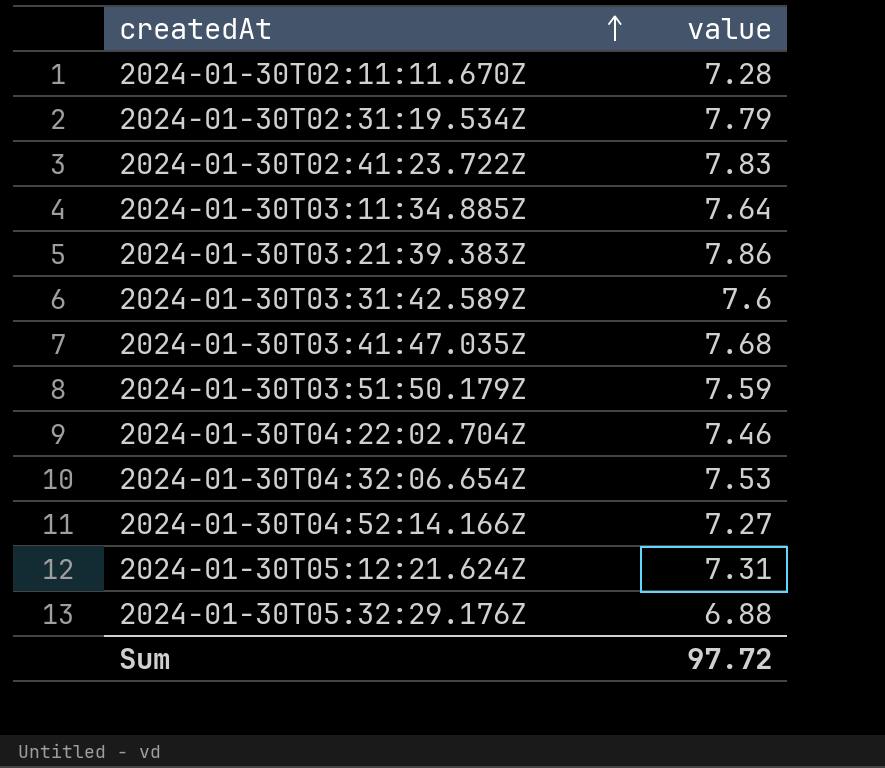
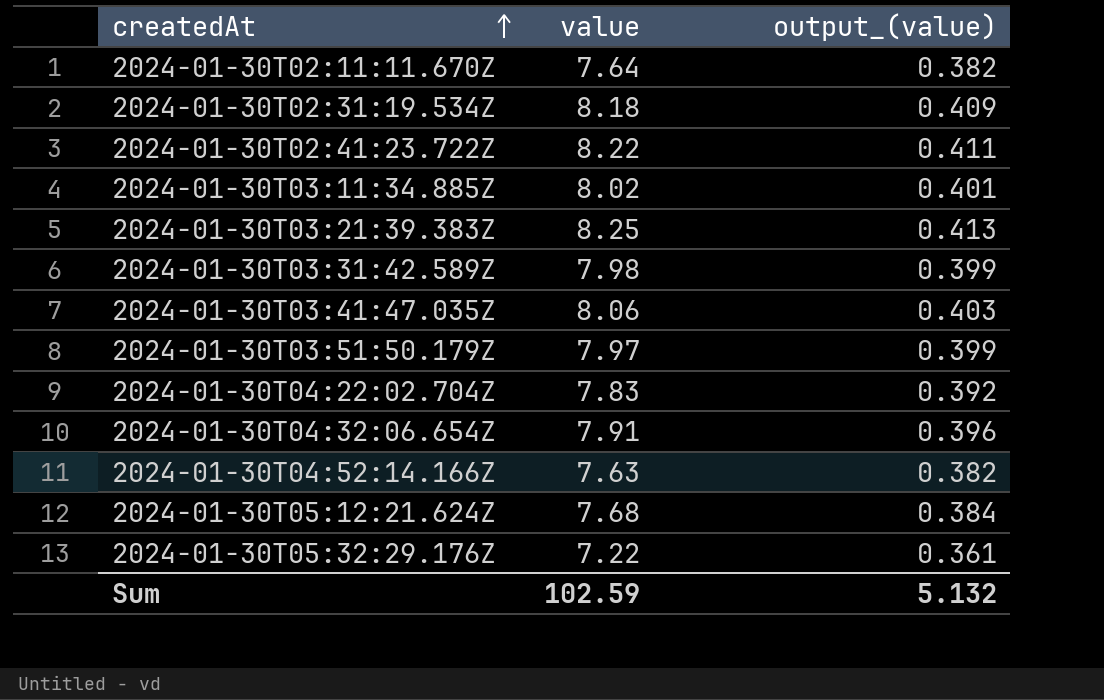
column output_(value) | formula: none -> [value] * 0.05
2024-01-30T02:11:11.670Z | value: 7.28 -> 7.64
2024-01-30T02:31:19.534Z | value: 7.79 -> 8.18
2024-01-30T02:41:23.722Z | value: 7.83 -> 8.22
2024-01-30T03:11:34.885Z | value: 7.64 -> 8.02
2024-01-30T03:21:39.383Z | value: 7.86 -> 8.25
2024-01-30T03:31:42.589Z | value: 7.6 -> 7.98
2024-01-30T03:41:47.035Z | value: 7.68 -> 8.06
2024-01-30T03:51:50.179Z | value: 7.59 -> 7.97
2024-01-30T04:22:02.704Z | value: 7.46 -> 7.83
2024-01-30T04:32:06.654Z | value: 7.53 -> 7.91
2024-01-30T04:52:14.166Z | value: 7.27 -> 7.63
2024-01-30T05:12:21.624Z | value: 7.31 -> 7.68
2024-01-30T05:32:29.176Z | value: 6.88 -> 7.22
Sum | value: 97.72 -> 102.59

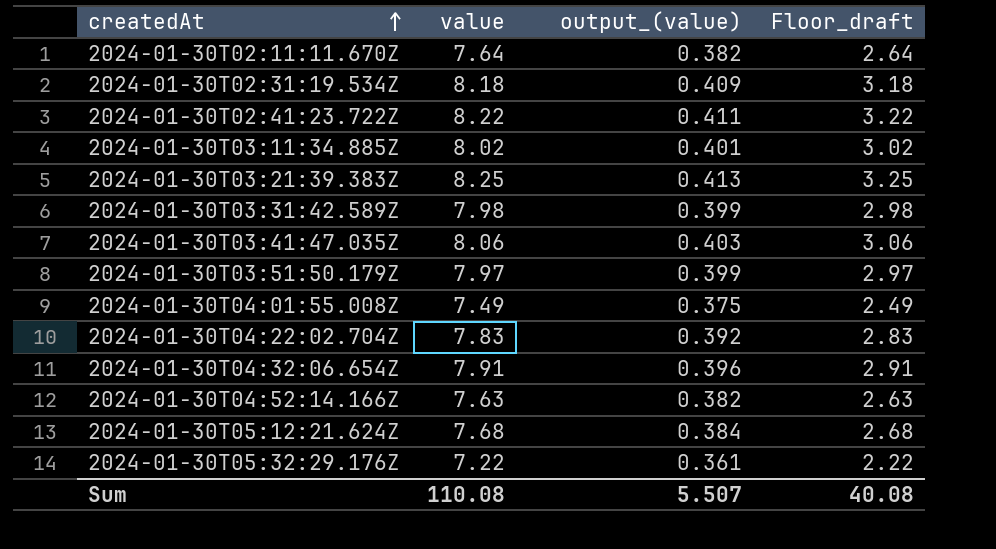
column Floor_draft | formula: none -> [value] - 5
row 2024-01-30T04:01:55.008Z: none -> 7.49 | 0.375 | 2.49
Sum | value: 102.59 -> 110.08
Sum | output_(value): 5.132 -> 5.507

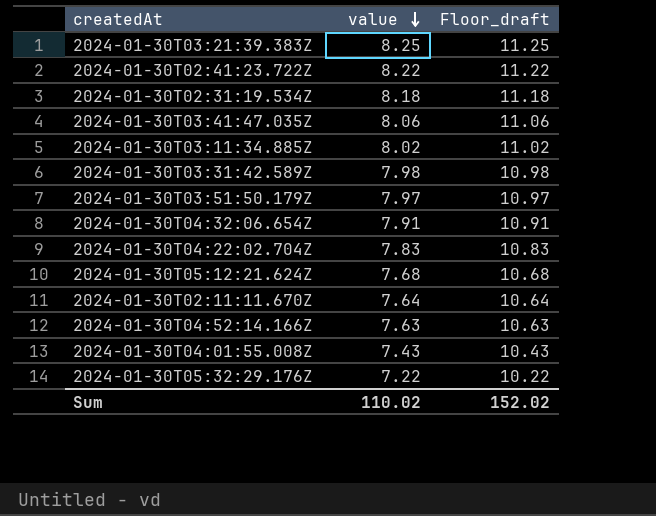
row order: createdAt ascending -> value descending
column output_(value) | formula: [value] * 0.05 -> none
column Floor_draft | formula: [value] - 5 -> [value] + 3
2024-01-30T04:01:55.008Z | value: 7.49 -> 7.43
Sum | value: 110.08 -> 110.02
Sum | Floor_draft: 40.08 -> 152.02

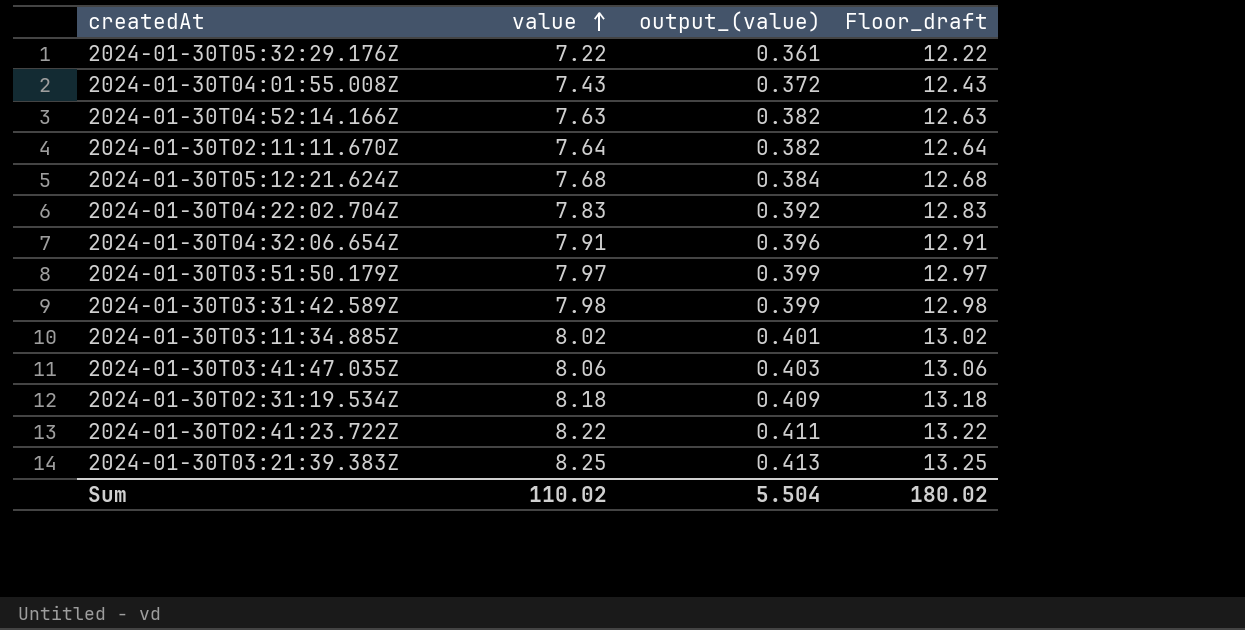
row order: value descending -> value ascending
column output_(value) | formula: none -> [value] * 0.05
column Floor_draft | formula: [value] + 3 -> [value] + 5
Sum | Floor_draft: 152.02 -> 180.02

